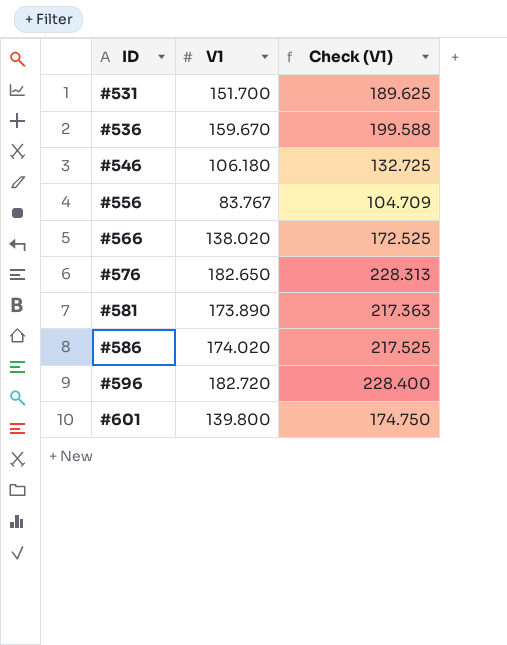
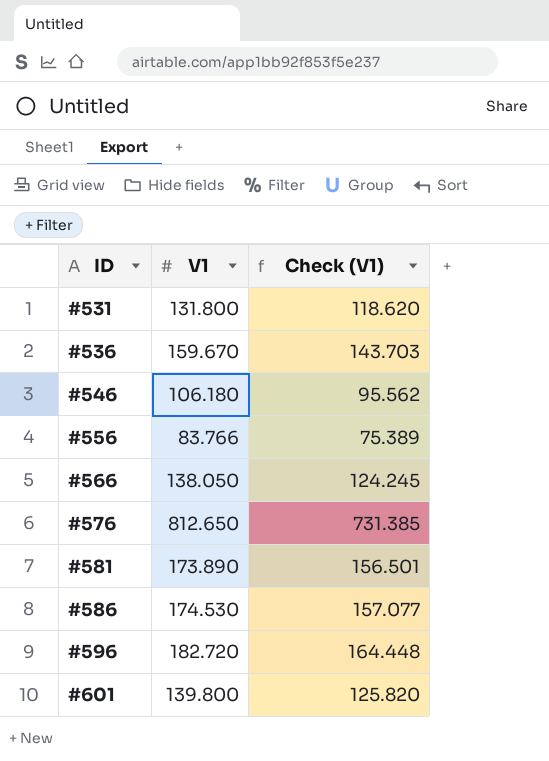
column Check (V1) | formula: [V1] * 1.25 -> [V1] * 0.9
#531 | V1: 151.700 -> 131.800
#556 | V1: 83.767 -> 83.766
#566 | V1: 138.020 -> 138.050
#576 | V1: 182.650 -> 812.650
#586 | V1: 174.020 -> 174.530

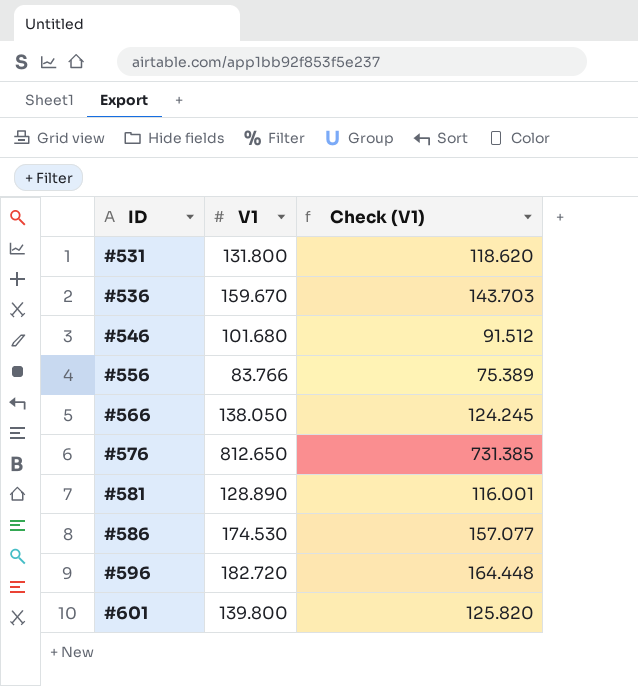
#546 | V1: 106.180 -> 101.680
#546 | Check (V1): 95.562 -> 91.512
#581 | V1: 173.890 -> 128.890
#581 | Check (V1): 156.501 -> 116.001

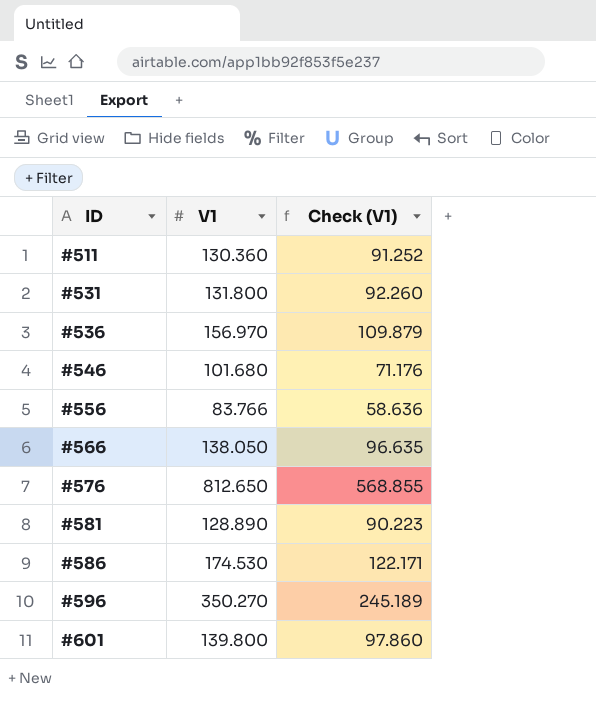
column Check (V1) | formula: [V1] * 0.9 -> [V1] * 0.7
row #511: none -> 130.360 | 91.252
#536 | V1: 159.670 -> 156.970
#596 | V1: 182.720 -> 350.270

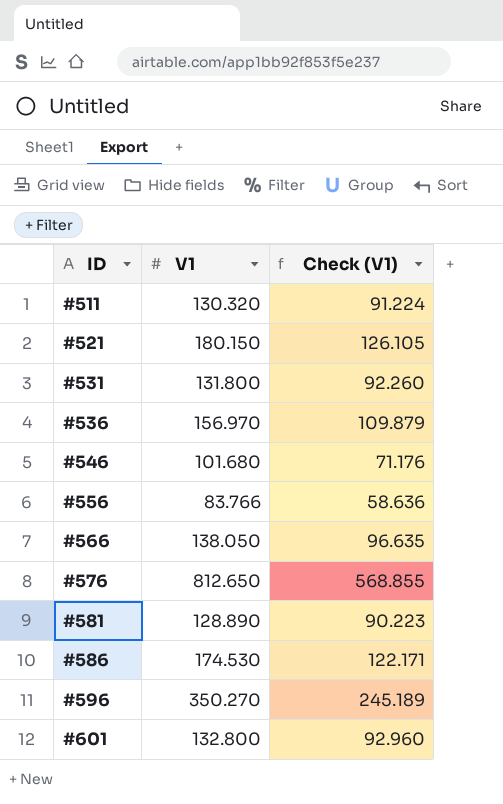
#511 | V1: 130.360 -> 130.320
#511 | Check (V1): 91.252 -> 91.224
row #521: none -> 180.150 | 126.105
#601 | V1: 139.800 -> 132.800
#601 | Check (V1): 97.860 -> 92.960

